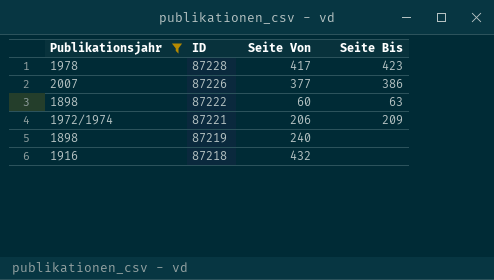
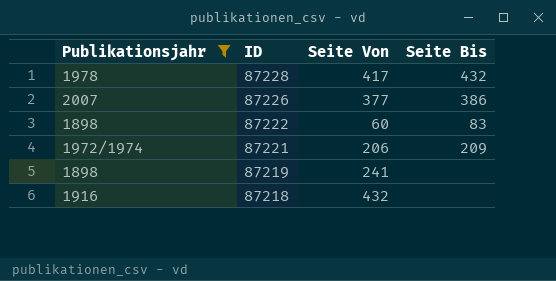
87228 | Seite Bis: 423 -> 432
87222 | Seite Bis: 63 -> 83
87219 | Seite Von: 240 -> 241

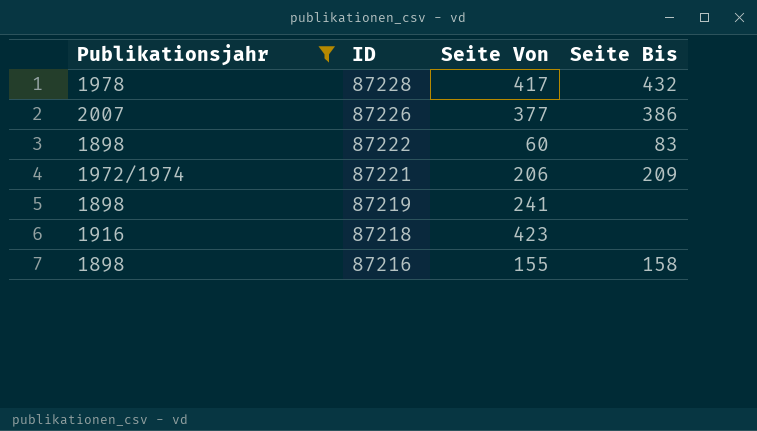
87218 | Seite Von: 432 -> 423
row 87216: none -> 1898 | 155 | 158

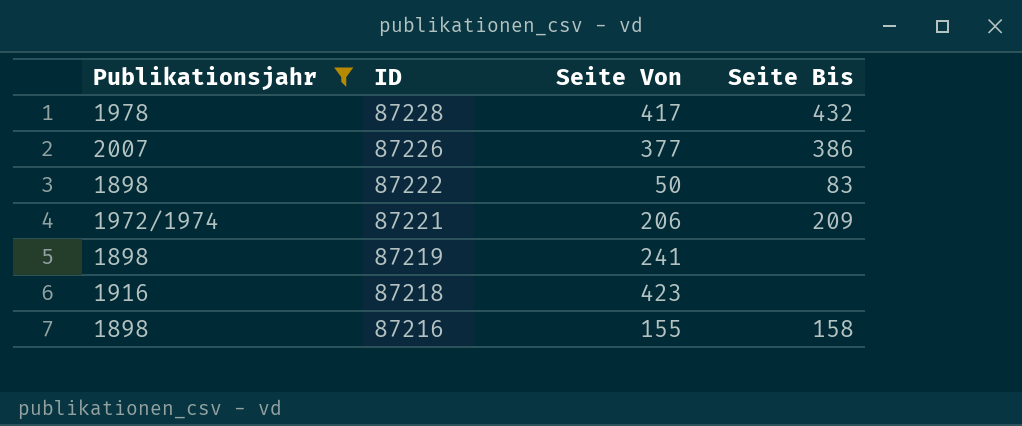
87222 | Seite Von: 60 -> 50

